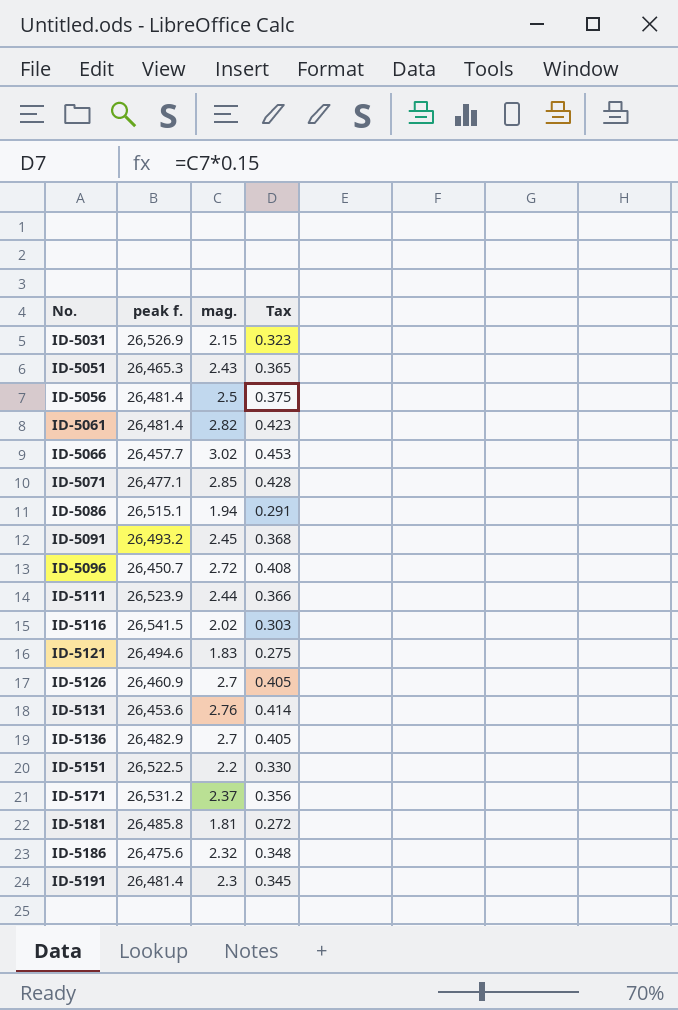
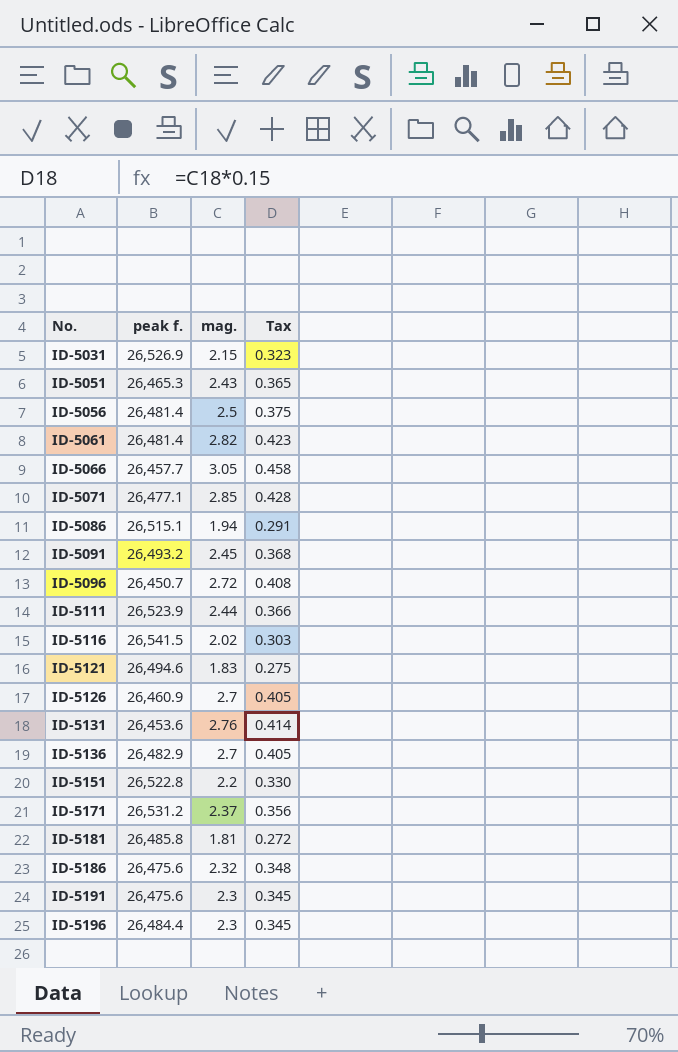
ID-5066 | mag.: 3.02 -> 3.05
ID-5066 | Tax: 0.453 -> 0.458
ID-5151 | peak f.: 26,522.5 -> 26,522.8
ID-5191 | peak f.: 26,481.4 -> 26,475.6
row ID-5196: none -> 26,484.4 | 2.3 | 0.345

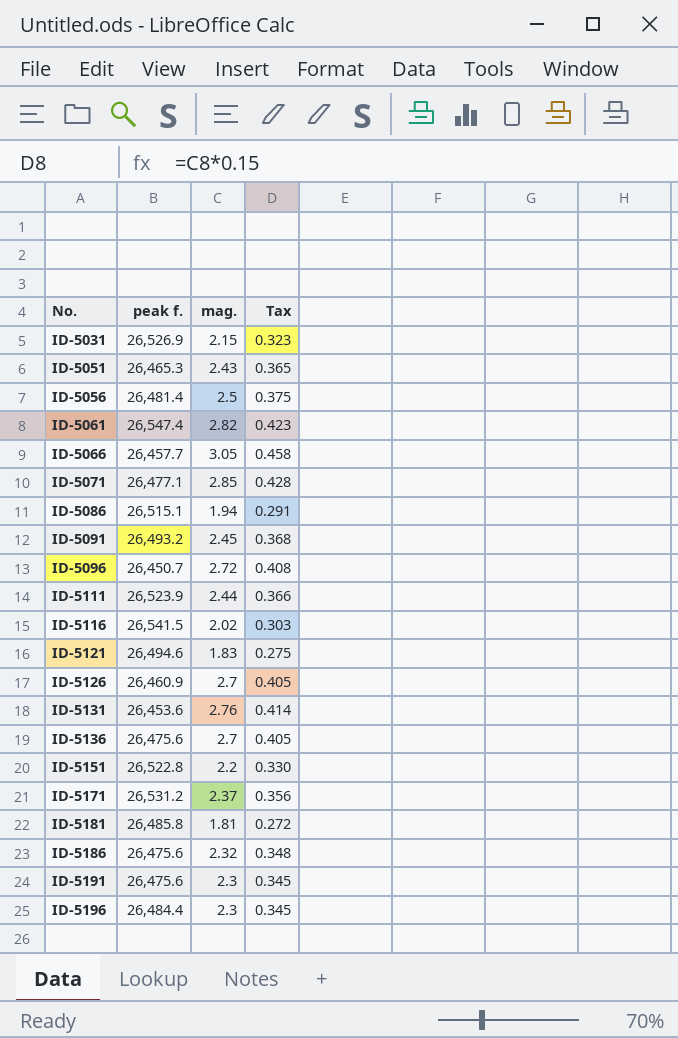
ID-5061 | peak f.: 26,481.4 -> 26,547.4
ID-5136 | peak f.: 26,482.9 -> 26,475.6

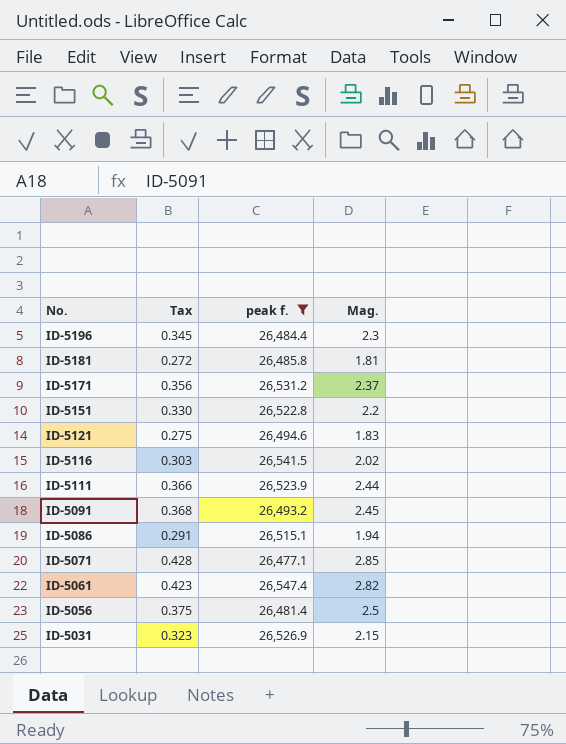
filter: none -> peak f. >= 26,477.1
row order: No. ascending -> No. descending
column Tax | position: 4 -> 2
column name: mag. -> Mag.

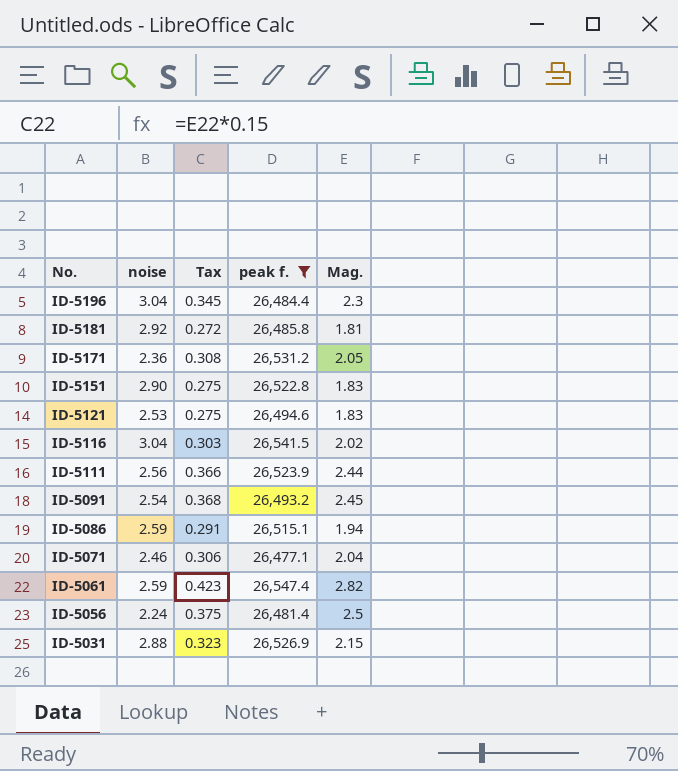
column noise | position: none -> 2
ID-5171 | Tax: 0.356 -> 0.308
ID-5171 | Mag.: 2.37 -> 2.05
ID-5151 | Tax: 0.330 -> 0.275
ID-5151 | Mag.: 2.2 -> 1.83
ID-5071 | Tax: 0.428 -> 0.306
ID-5071 | Mag.: 2.85 -> 2.04

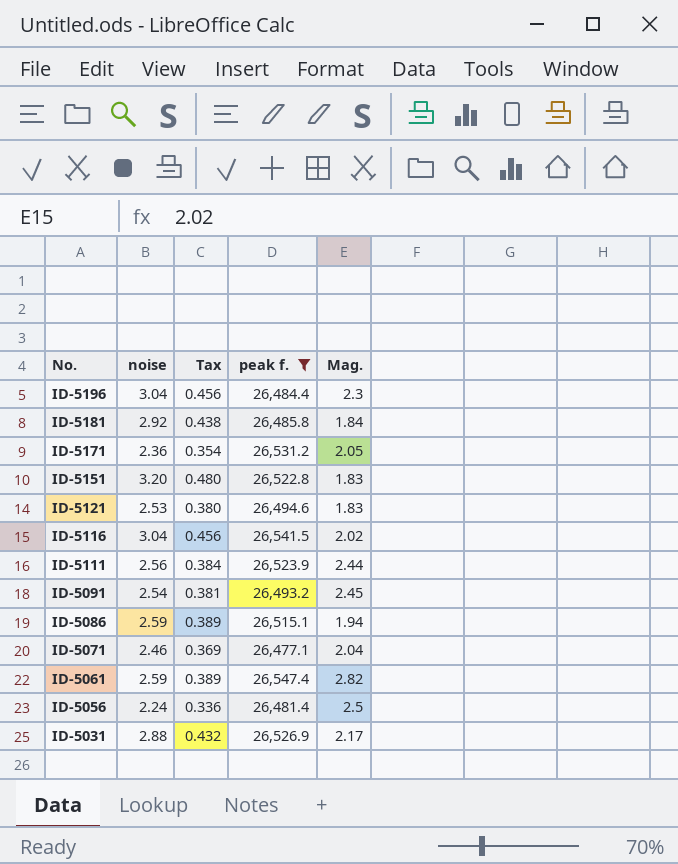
column Tax | formula: [Mag.] * 0.15 -> [noise] * 0.15
ID-5181 | Mag.: 1.81 -> 1.84
ID-5151 | noise: 2.90 -> 3.20
ID-5031 | Mag.: 2.15 -> 2.17

